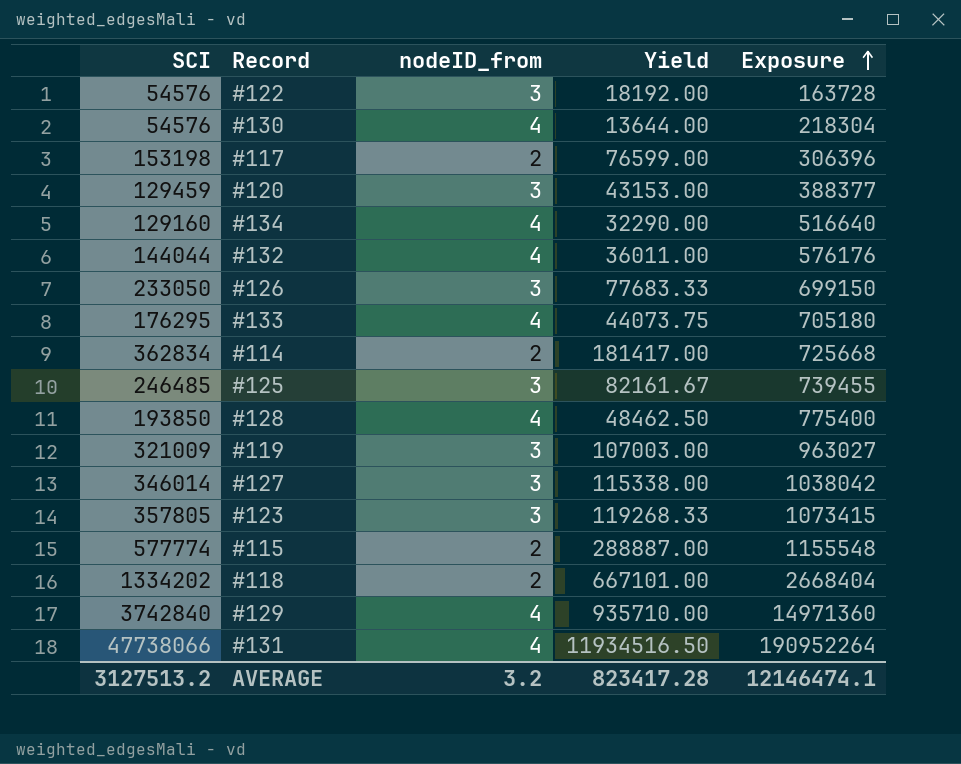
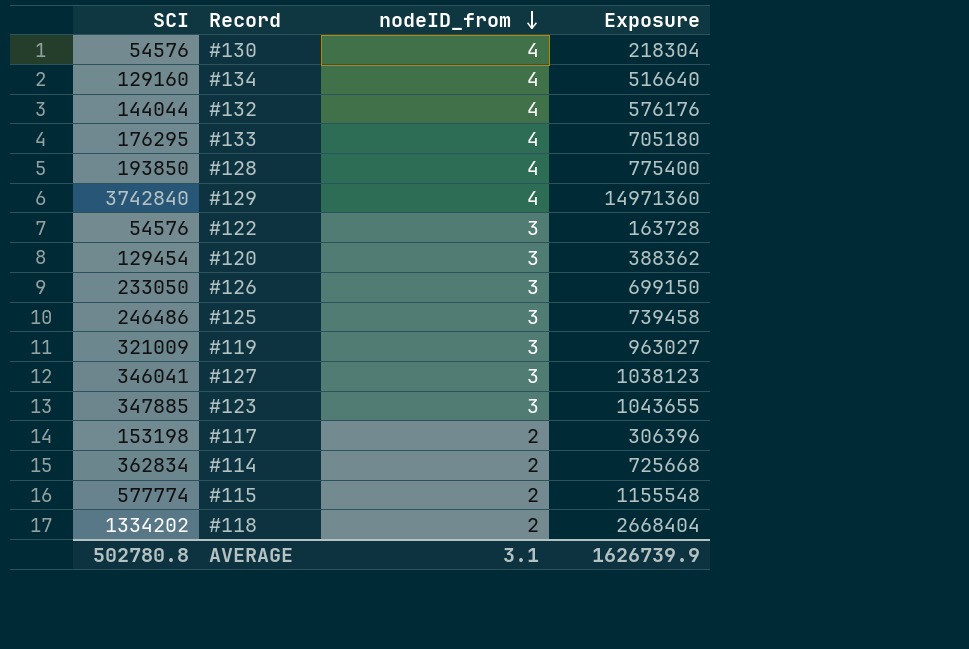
row order: Exposure ascending -> nodeID_from descending
column Yield | formula: [SCI] / [nodeID_from] -> none
row #131: 47738066 | 4 | 11934516.50 | 190952264 -> none
#120 | SCI: 129459 -> 129454
#120 | Exposure: 388377 -> 388362
#125 | SCI: 246485 -> 246486
#125 | Exposure: 739455 -> 739458
#127 | SCI: 346014 -> 346041
#127 | Exposure: 1038042 -> 1038123
#123 | SCI: 357805 -> 347885
#123 | Exposure: 1073415 -> 1043655
AVERAGE | SCI: 3127513.2 -> 502780.8
AVERAGE | nodeID_from: 3.2 -> 3.1
AVERAGE | Exposure: 12146474.1 -> 1626739.9

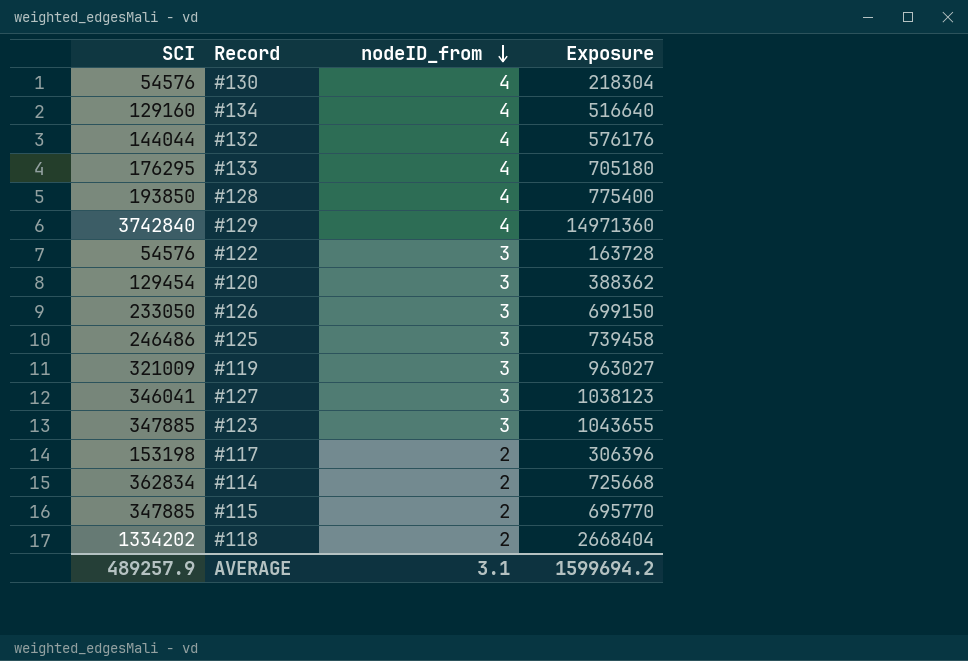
#115 | SCI: 577774 -> 347885
#115 | Exposure: 1155548 -> 695770
AVERAGE | SCI: 502780.8 -> 489257.9
AVERAGE | Exposure: 1626739.9 -> 1599694.2

